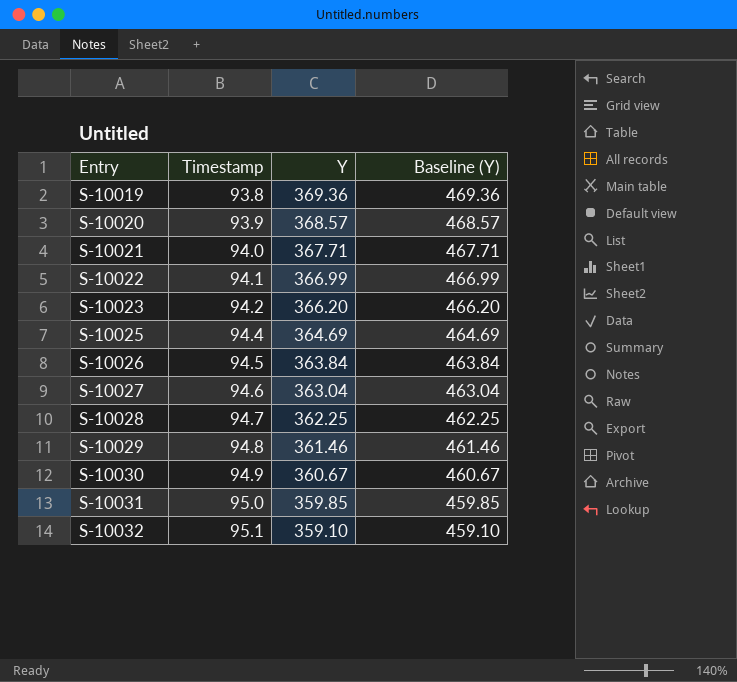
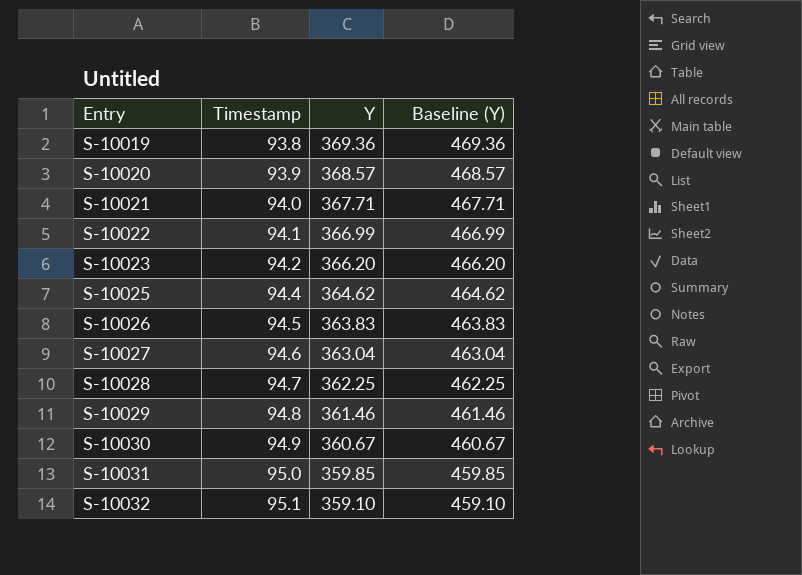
S-10025 | Y: 364.69 -> 364.62
S-10025 | Baseline (Y): 464.69 -> 464.62
S-10026 | Y: 363.84 -> 363.83
S-10026 | Baseline (Y): 463.84 -> 463.83

